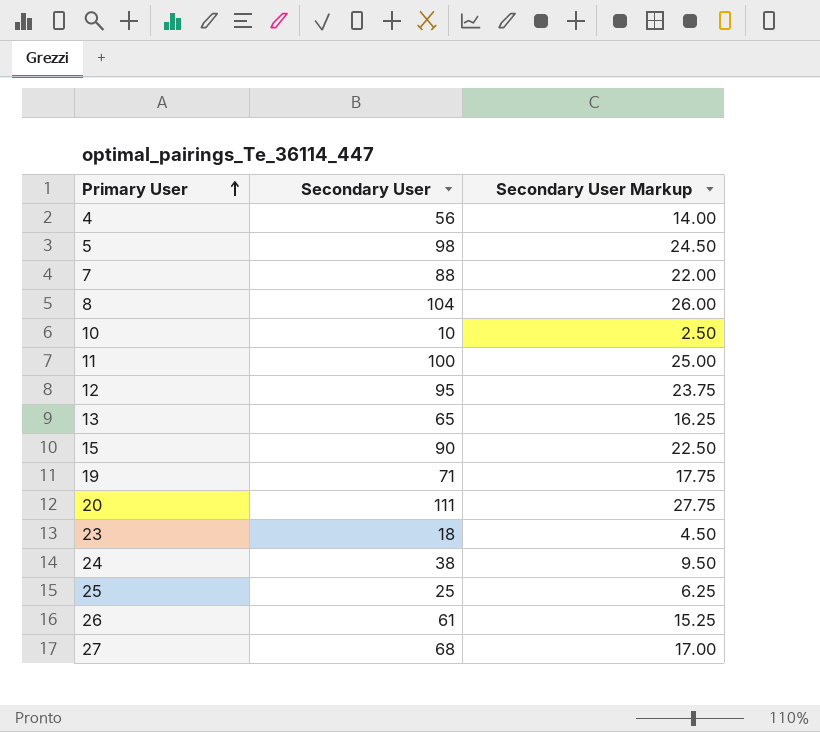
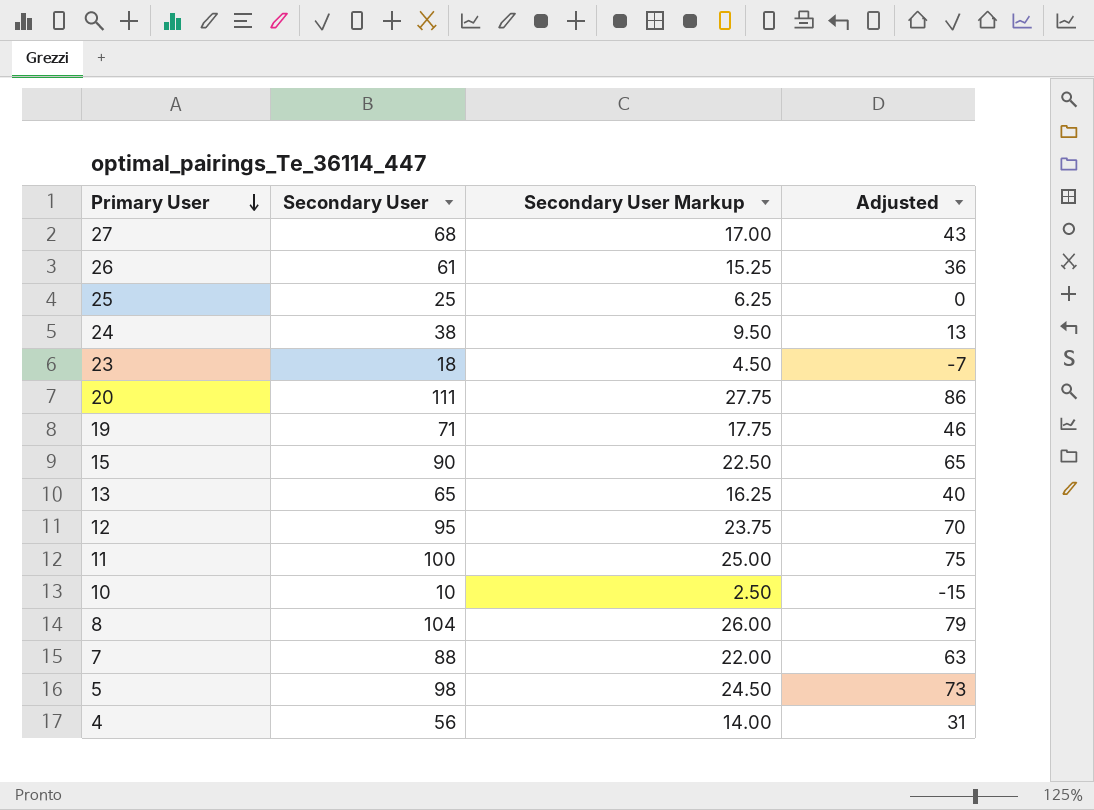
row order: Primary User ascending -> Primary User descending
column Adjusted | formula: none -> [Secondary User] - 25

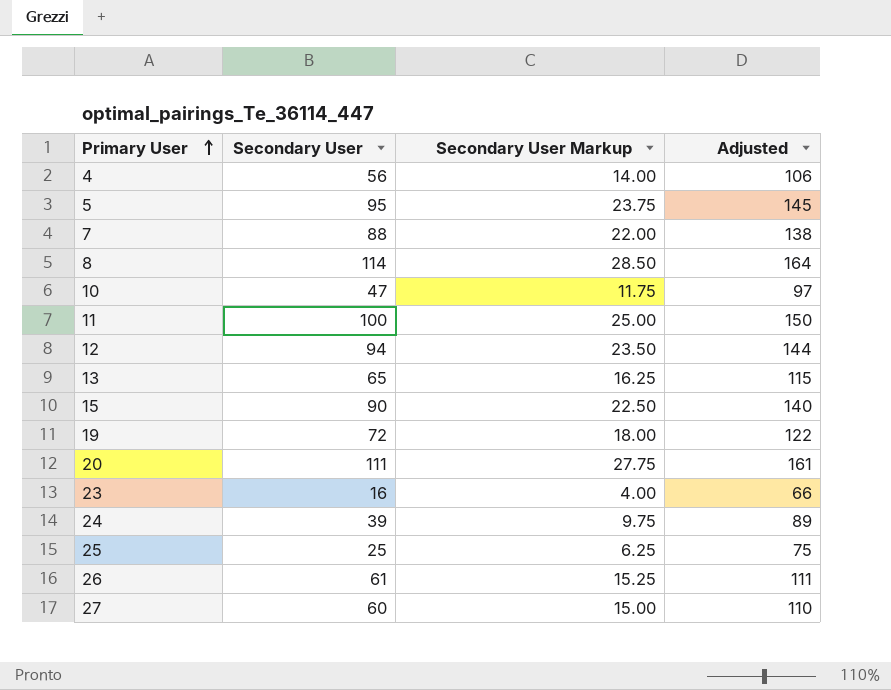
row order: Primary User descending -> Primary User ascending
column Adjusted | formula: [Secondary User] - 25 -> [Secondary User] + 50
5 | Secondary User: 98 -> 95
5 | Secondary User Markup: 24.50 -> 23.75
8 | Secondary User: 104 -> 114
8 | Secondary User Markup: 26.00 -> 28.50
10 | Secondary User: 10 -> 47
10 | Secondary User Markup: 2.50 -> 11.75
12 | Secondary User: 95 -> 94
12 | Secondary User Markup: 23.75 -> 23.50
19 | Secondary User: 71 -> 72
19 | Secondary User Markup: 17.75 -> 18.00
23 | Secondary User: 18 -> 16
23 | Secondary User Markup: 4.50 -> 4.00
24 | Secondary User: 38 -> 39
24 | Secondary User Markup: 9.50 -> 9.75
27 | Secondary User: 68 -> 60
27 | Secondary User Markup: 17.00 -> 15.00

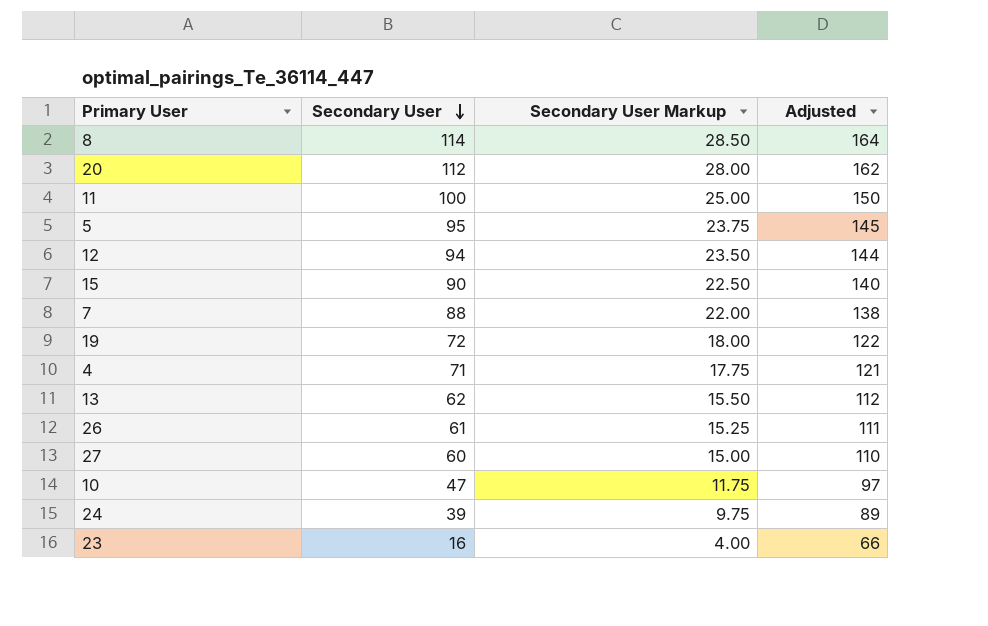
row order: Primary User ascending -> Secondary User descending
row 25: 25 | 6.25 | 75 -> none
20 | Secondary User: 111 -> 112
20 | Secondary User Markup: 27.75 -> 28.00
20 | Adjusted: 161 -> 162
4 | Secondary User: 56 -> 71
4 | Secondary User Markup: 14.00 -> 17.75
4 | Adjusted: 106 -> 121
13 | Secondary User: 65 -> 62
13 | Secondary User Markup: 16.25 -> 15.50
13 | Adjusted: 115 -> 112

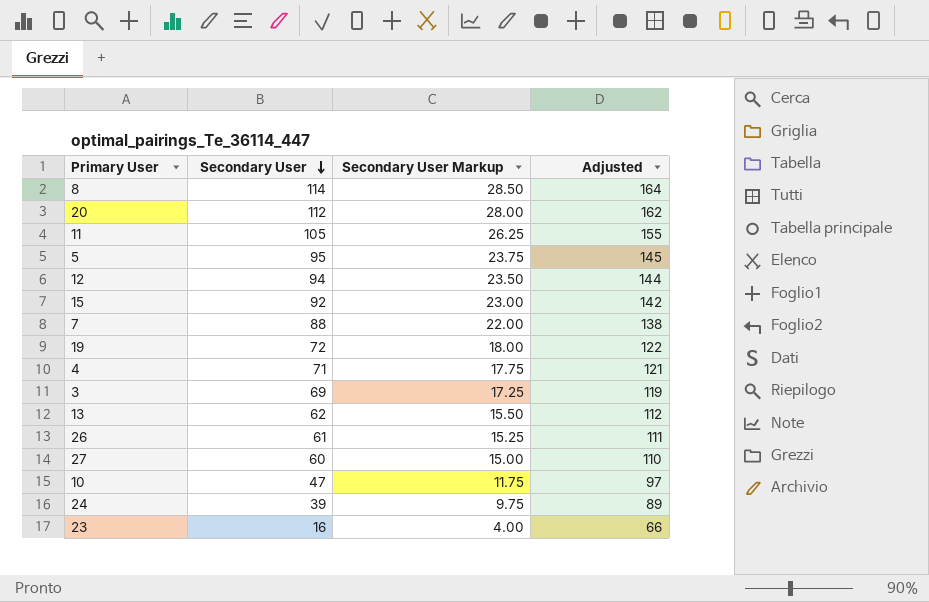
11 | Secondary User: 100 -> 105
11 | Secondary User Markup: 25.00 -> 26.25
11 | Adjusted: 150 -> 155
15 | Secondary User: 90 -> 92
15 | Secondary User Markup: 22.50 -> 23.00
15 | Adjusted: 140 -> 142
row 3: none -> 69 | 17.25 | 119

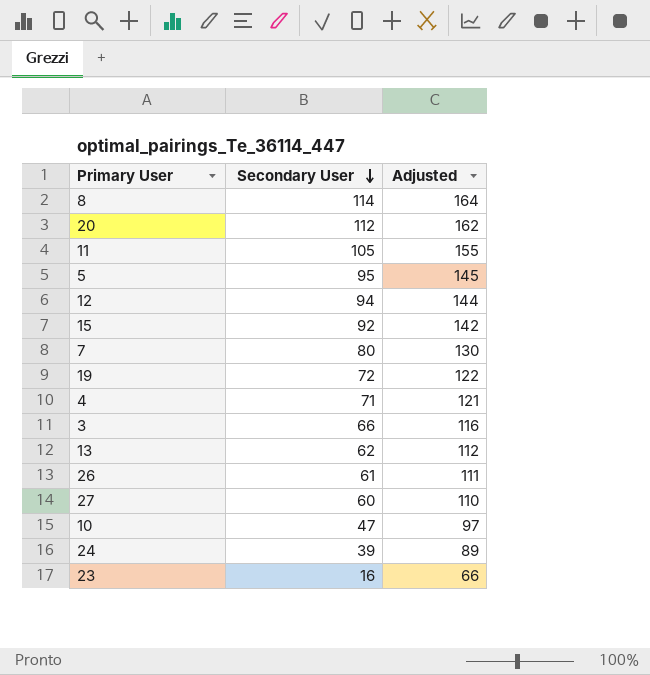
column Secondary User Markup | formula: [Secondary User] * 0.25 -> none
7 | Secondary User: 88 -> 80
7 | Adjusted: 138 -> 130
3 | Secondary User: 69 -> 66
3 | Adjusted: 119 -> 116

